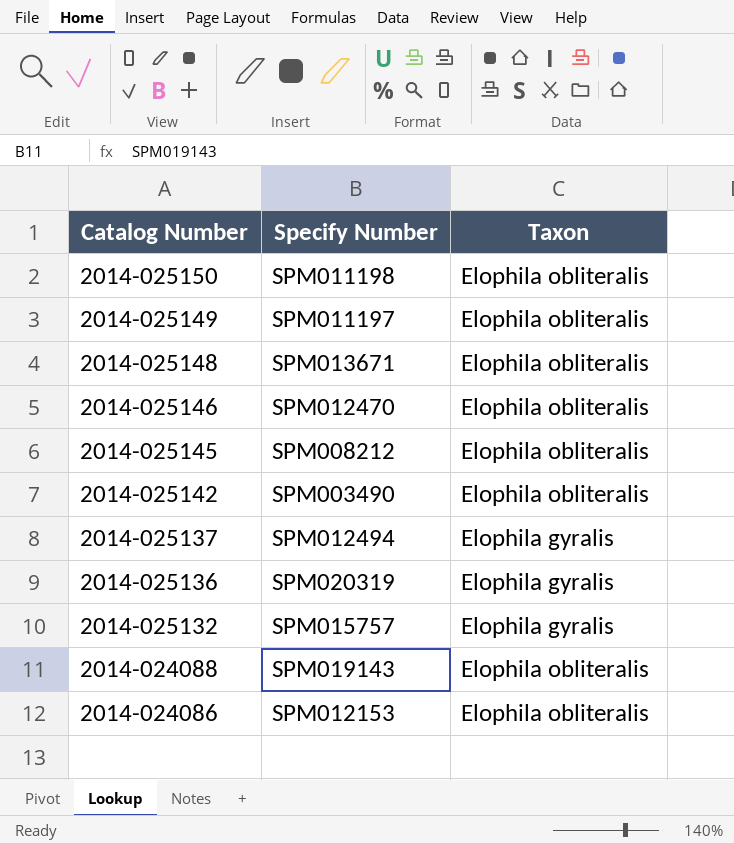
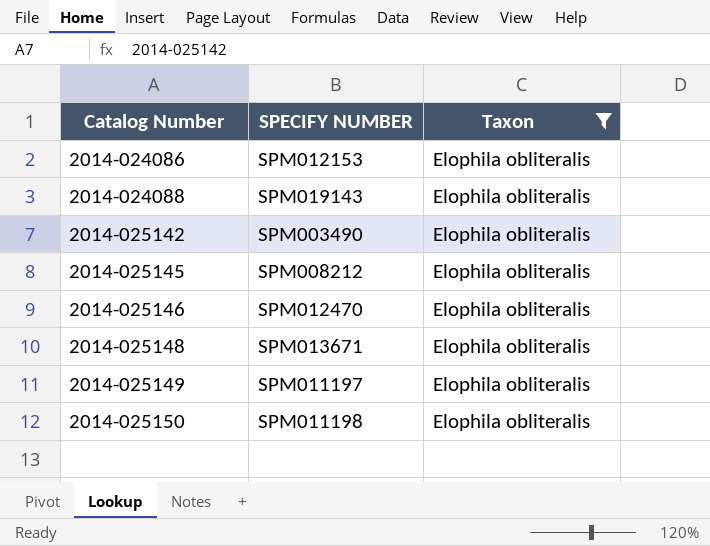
filter: none -> Taxon = Elophila obliteralis
row order: Catalog Number descending -> Catalog Number ascending
column name: Specify Number -> SPECIFY NUMBER

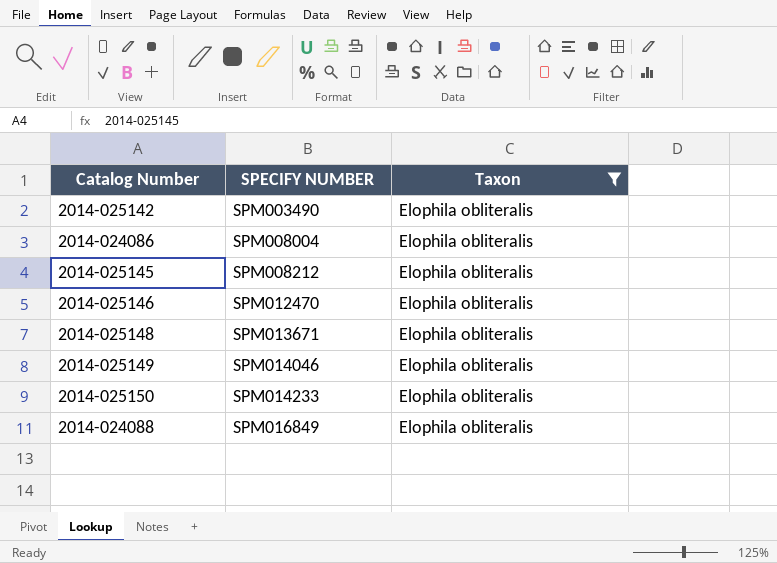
row order: Catalog Number ascending -> SPECIFY NUMBER ascending
2014-024086 | SPECIFY NUMBER: SPM012153 -> SPM008004
2014-025149 | SPECIFY NUMBER: SPM011197 -> SPM014046
2014-025150 | SPECIFY NUMBER: SPM011198 -> SPM014233
2014-024088 | SPECIFY NUMBER: SPM019143 -> SPM016849

